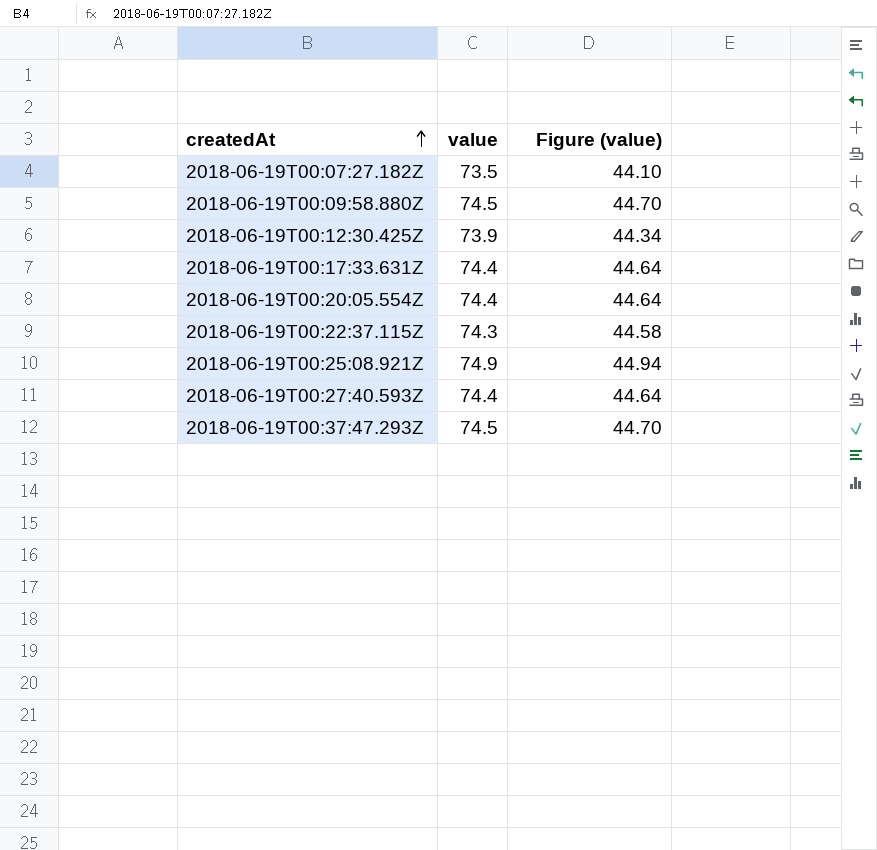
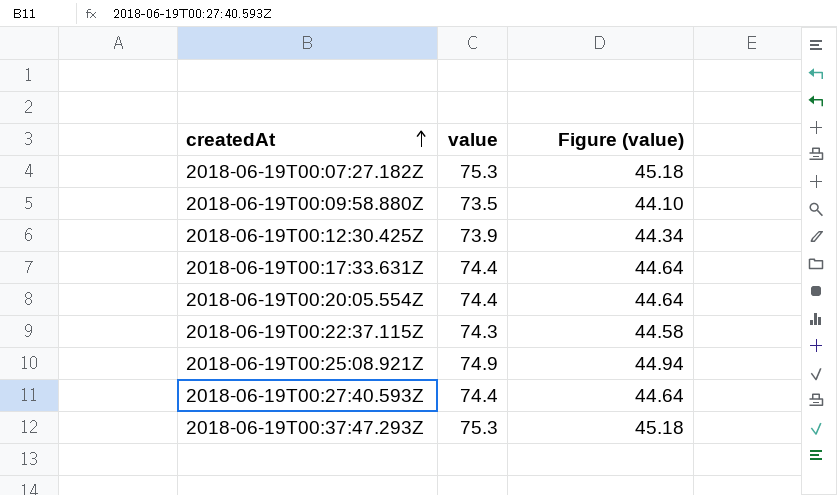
2018-06-19T00:07:27.182Z | value: 73.5 -> 75.3
2018-06-19T00:07:27.182Z | Figure (value): 44.10 -> 45.18
2018-06-19T00:09:58.880Z | value: 74.5 -> 73.5
2018-06-19T00:09:58.880Z | Figure (value): 44.70 -> 44.10
2018-06-19T00:37:47.293Z | value: 74.5 -> 75.3
2018-06-19T00:37:47.293Z | Figure (value): 44.70 -> 45.18

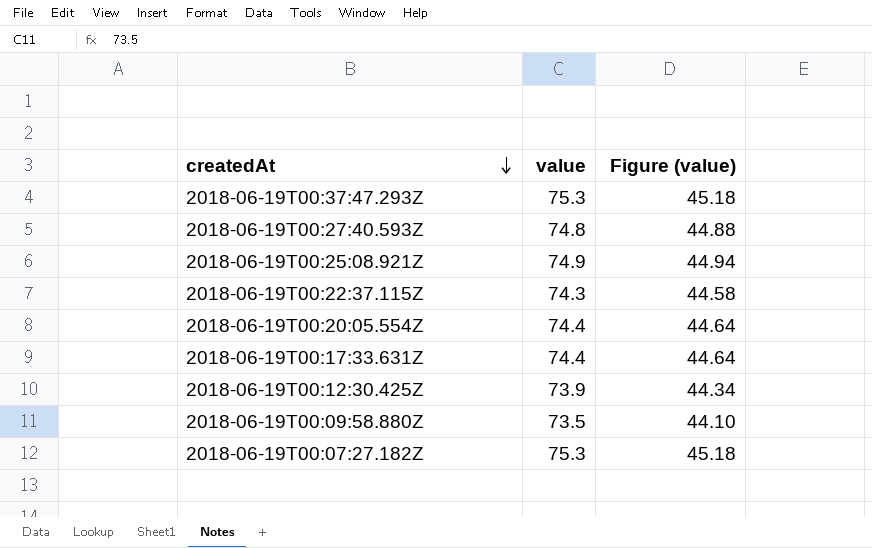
row order: createdAt ascending -> createdAt descending
2018-06-19T00:27:40.593Z | value: 74.4 -> 74.8
2018-06-19T00:27:40.593Z | Figure (value): 44.64 -> 44.88

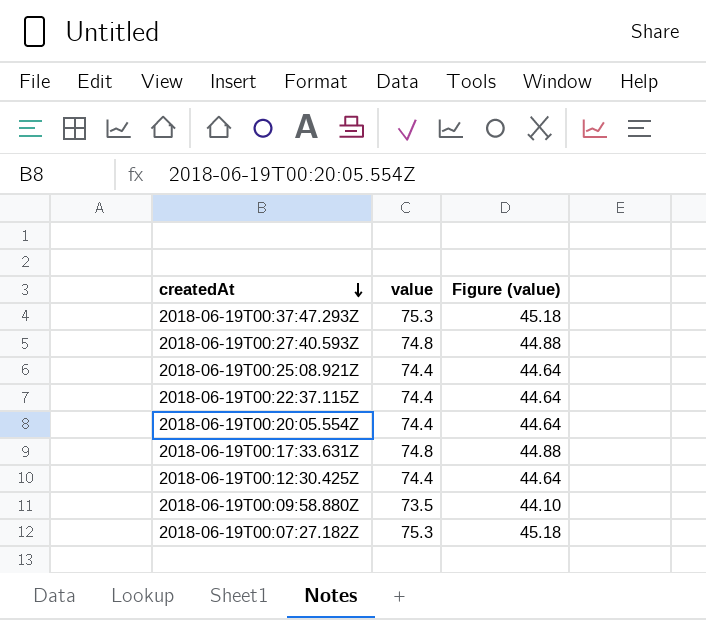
2018-06-19T00:25:08.921Z | value: 74.9 -> 74.4
2018-06-19T00:25:08.921Z | Figure (value): 44.94 -> 44.64
2018-06-19T00:22:37.115Z | value: 74.3 -> 74.4
2018-06-19T00:22:37.115Z | Figure (value): 44.58 -> 44.64
2018-06-19T00:17:33.631Z | value: 74.4 -> 74.8
2018-06-19T00:17:33.631Z | Figure (value): 44.64 -> 44.88
2018-06-19T00:12:30.425Z | value: 73.9 -> 74.4
2018-06-19T00:12:30.425Z | Figure (value): 44.34 -> 44.64

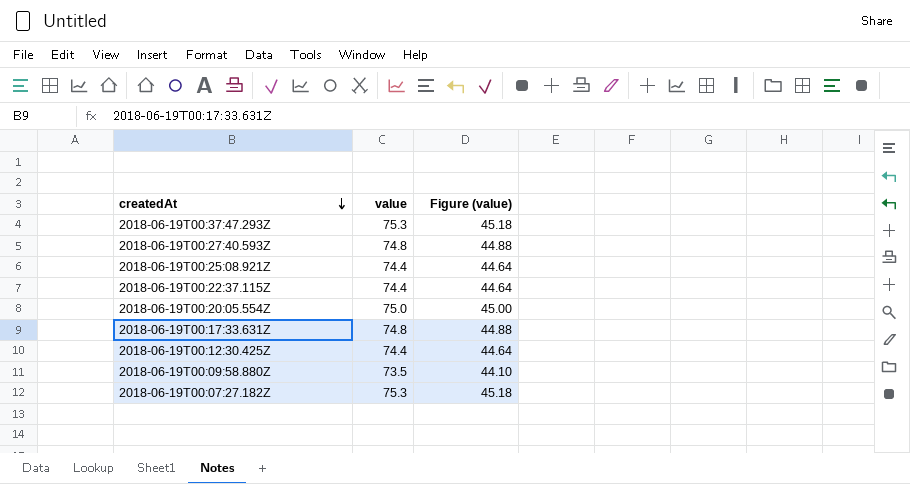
2018-06-19T00:20:05.554Z | value: 74.4 -> 75.0
2018-06-19T00:20:05.554Z | Figure (value): 44.64 -> 45.00

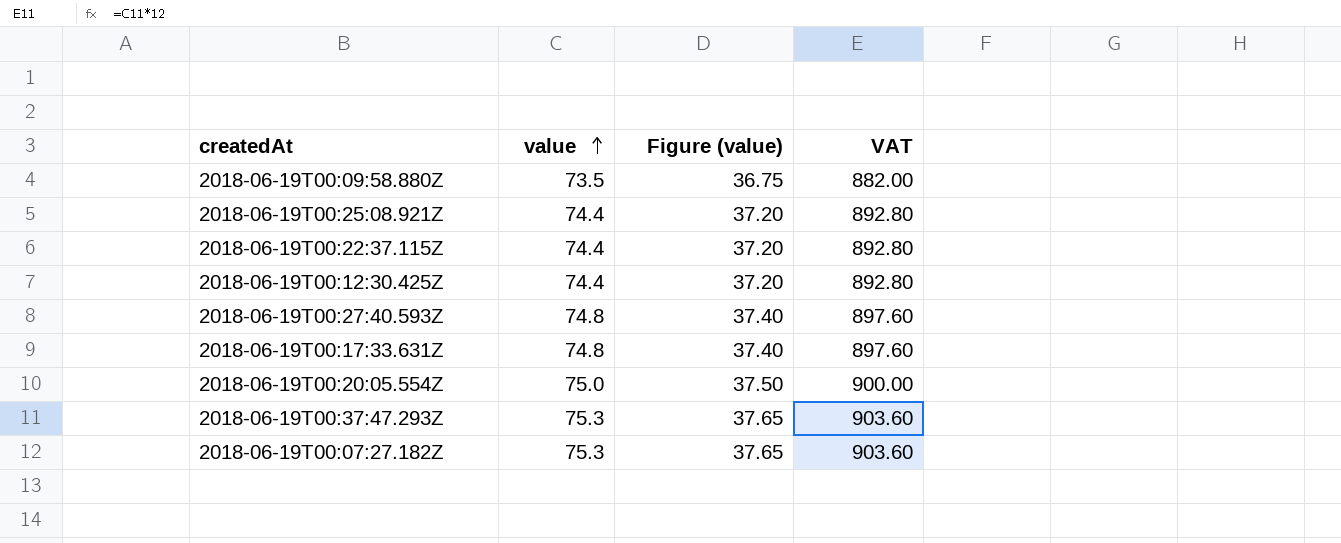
row order: createdAt descending -> value ascending
column Figure (value) | formula: [value] * 0.6 -> [value] * 0.5
column VAT | formula: none -> [value] * 12

